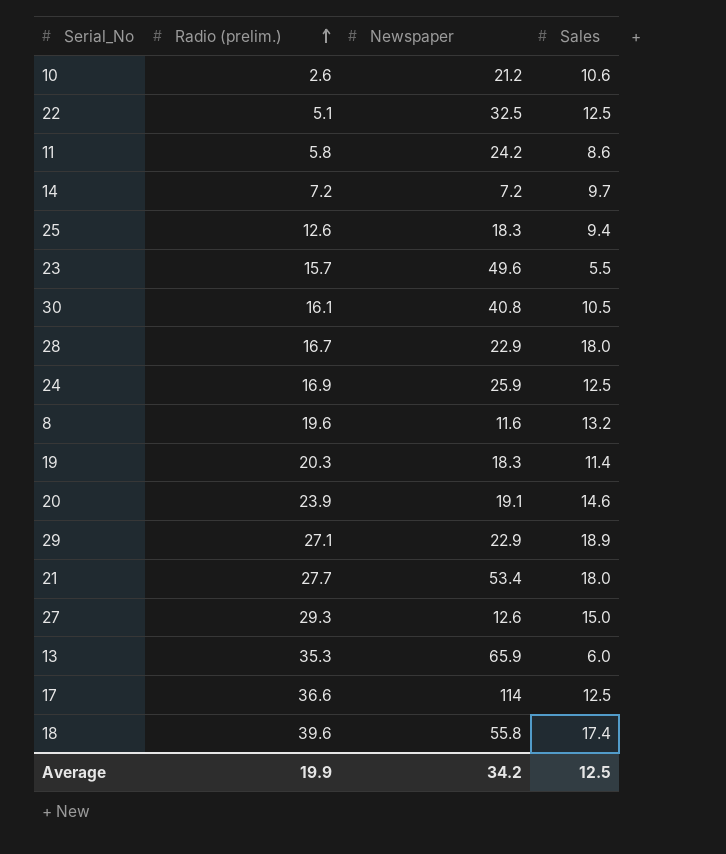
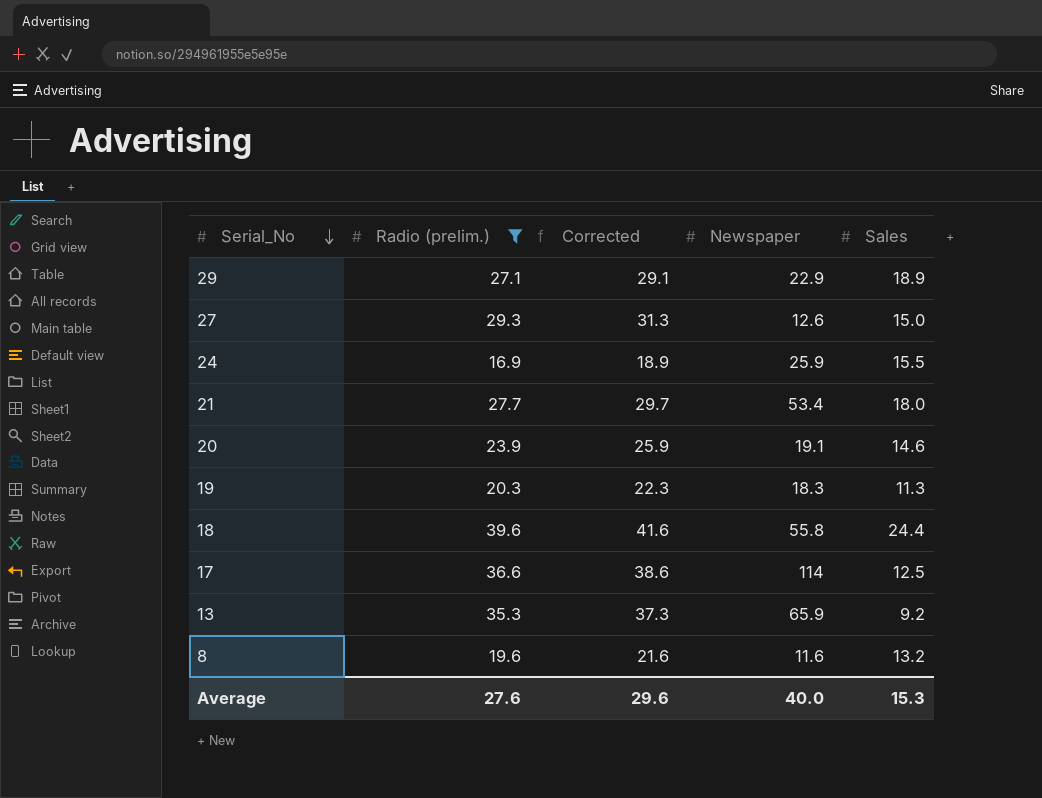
filter: none -> Radio (prelim.) >= 16.9
row order: Radio (prelim.) ascending -> Serial_No descending
column Corrected | formula: none -> [Radio (prelim.)] + 2
24 | Sales: 12.5 -> 15.5
19 | Sales: 11.4 -> 11.3
18 | Sales: 17.4 -> 24.4
13 | Sales: 6.0 -> 9.2
Average | Radio (prelim.): 19.9 -> 27.6
Average | Newspaper: 34.2 -> 40.0
Average | Sales: 12.5 -> 15.3

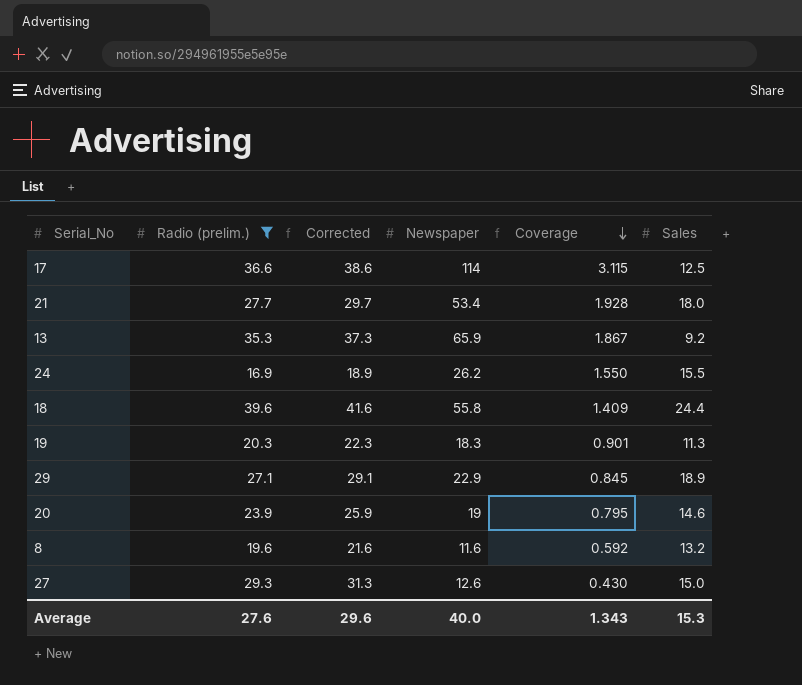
row order: Serial_No descending -> Coverage descending
column Coverage | formula: none -> [Newspaper] / [Radio (prelim.)]
24 | Newspaper: 25.9 -> 26.2
20 | Newspaper: 19.1 -> 19

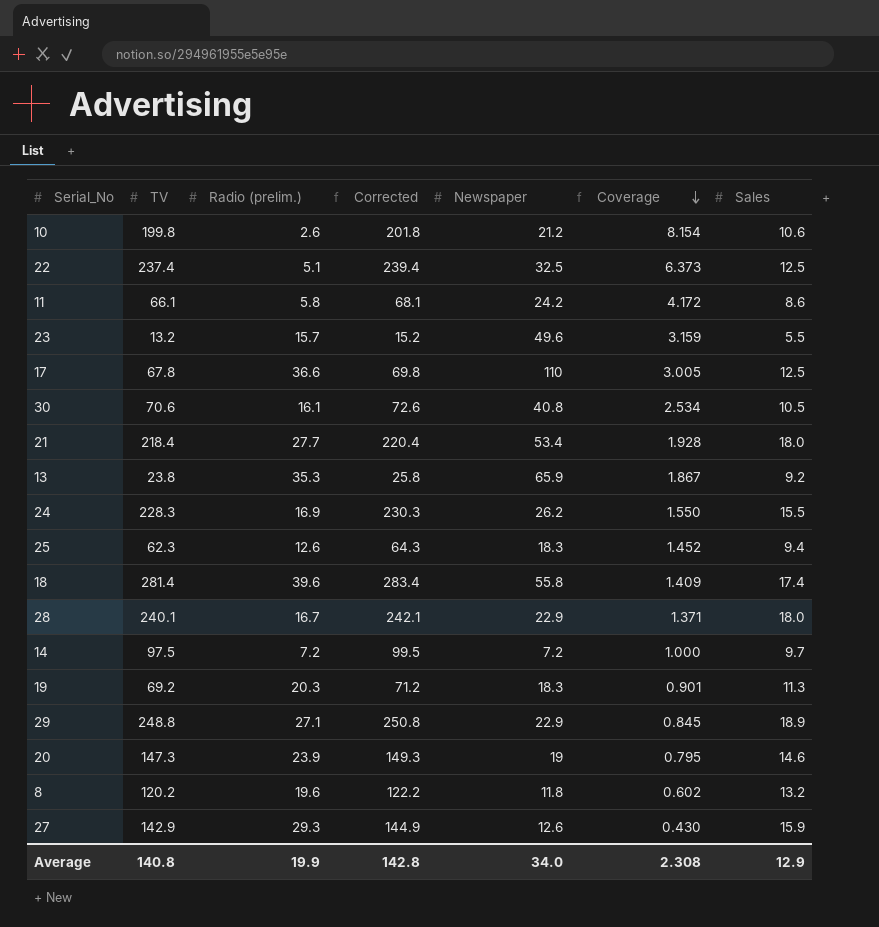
filter: Radio (prelim.) >= 16.9 -> none
column TV | position: none -> 2
column Corrected | formula: [Radio (prelim.)] + 2 -> [TV] + 2
17 | Newspaper: 114 -> 110
17 | Coverage: 3.115 -> 3.005
18 | Sales: 24.4 -> 17.4
8 | Newspaper: 11.6 -> 11.8
8 | Coverage: 0.592 -> 0.602
27 | Sales: 15.0 -> 15.9
Average | Radio (prelim.): 27.6 -> 19.9
Average | Corrected: 29.6 -> 142.8
Average | Newspaper: 40.0 -> 34.0
Average | Coverage: 1.343 -> 2.308
Average | Sales: 15.3 -> 12.9

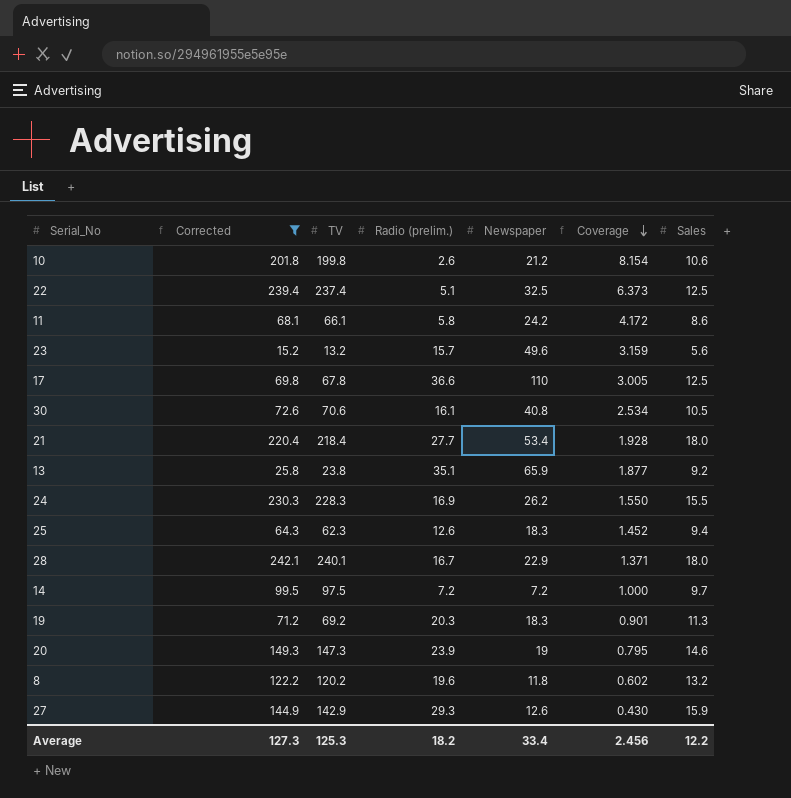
filter: none -> Corrected <= 242.1
column Corrected | position: 4 -> 2
23 | Sales: 5.5 -> 5.6
13 | Radio (prelim.): 35.3 -> 35.1
13 | Coverage: 1.867 -> 1.877
Average | Corrected: 142.8 -> 127.3
Average | TV: 140.8 -> 125.3
Average | Radio (prelim.): 19.9 -> 18.2
Average | Newspaper: 34.0 -> 33.4
Average | Coverage: 2.308 -> 2.456
Average | Sales: 12.9 -> 12.2

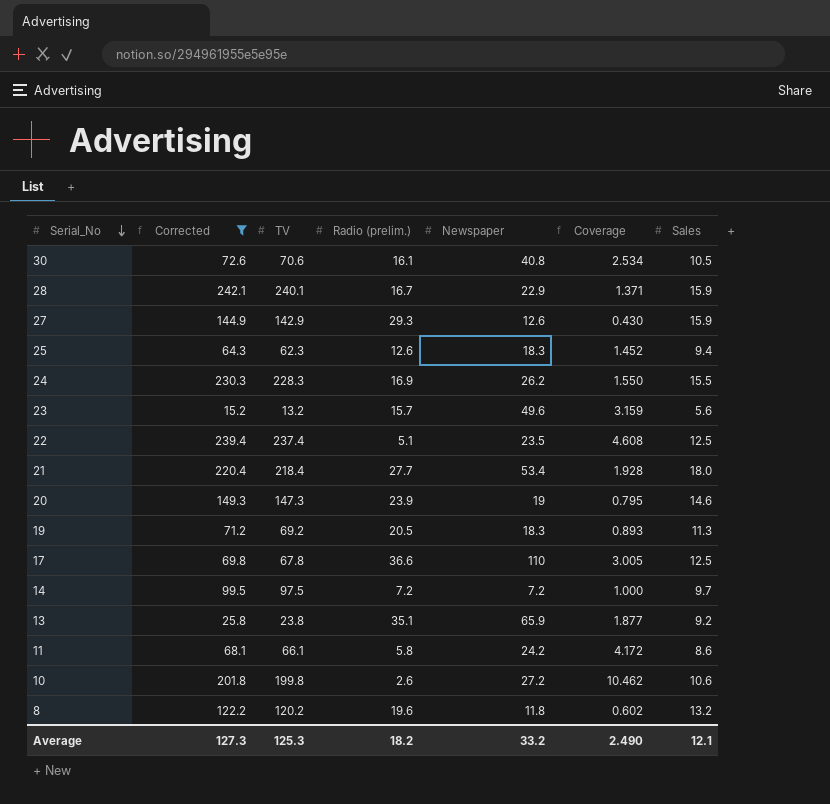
row order: Coverage descending -> Serial_No descending
28 | Sales: 18.0 -> 15.9
22 | Newspaper: 32.5 -> 23.5
22 | Coverage: 6.373 -> 4.608
19 | Radio (prelim.): 20.3 -> 20.5
19 | Coverage: 0.901 -> 0.893
10 | Newspaper: 21.2 -> 27.2
10 | Coverage: 8.154 -> 10.462
Average | Newspaper: 33.4 -> 33.2
Average | Coverage: 2.456 -> 2.490
Average | Sales: 12.2 -> 12.1

